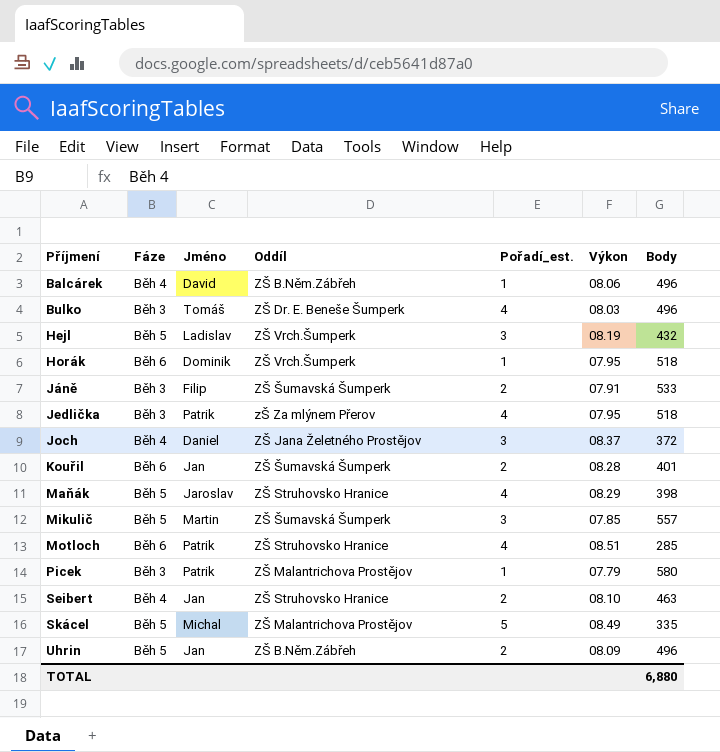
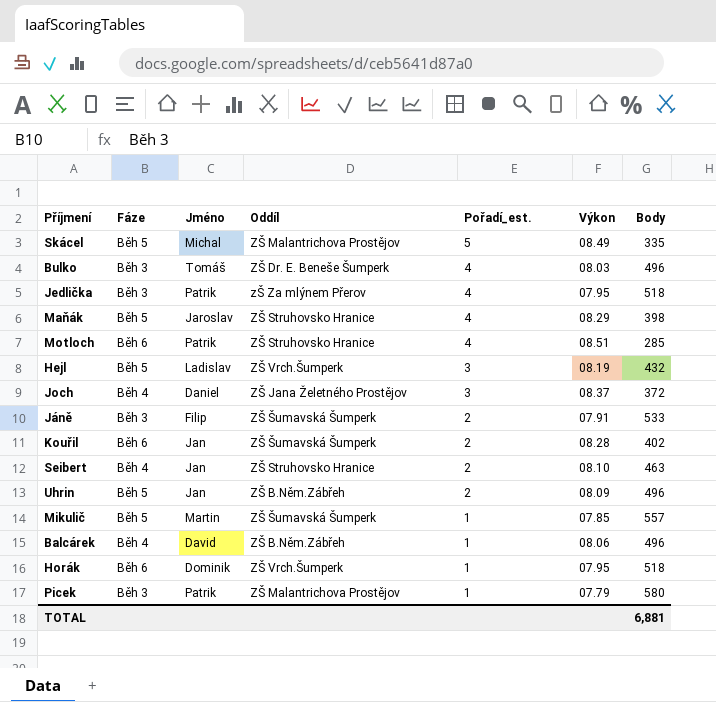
row order: Příjmení ascending -> Pořadí_est. descending
Kouřil | Body: 401 -> 402
Mikulič | Pořadí_est.: 3 -> 1
TOTAL | Body: 6,880 -> 6,881

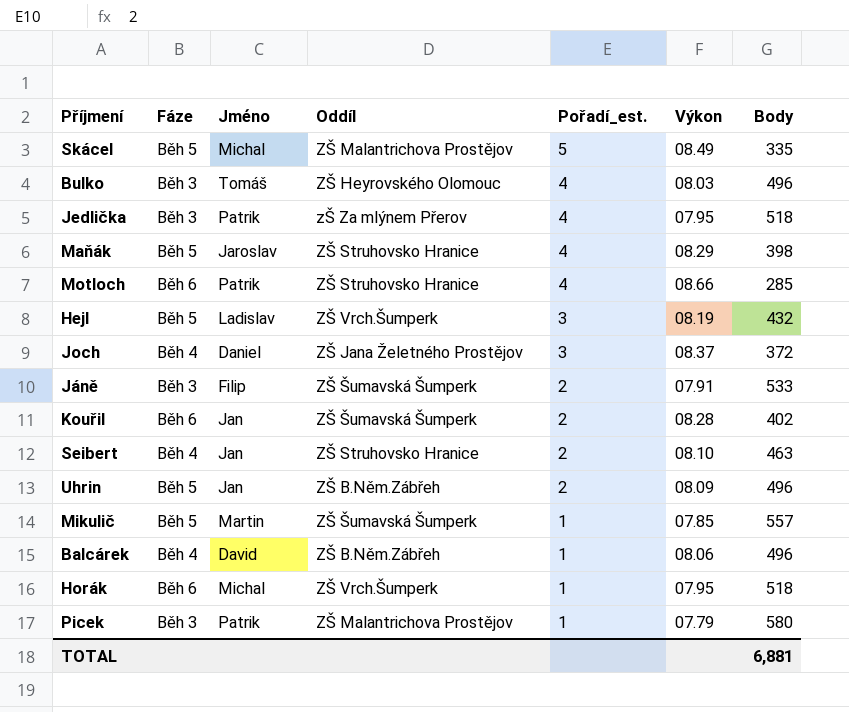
Bulko | Oddíl: ZŠ Dr. E. Beneše Šumperk -> ZŠ Heyrovského Olomouc
Motloch | Výkon: 08.51 -> 08.66
Horák | Jméno: Dominik -> Michal

